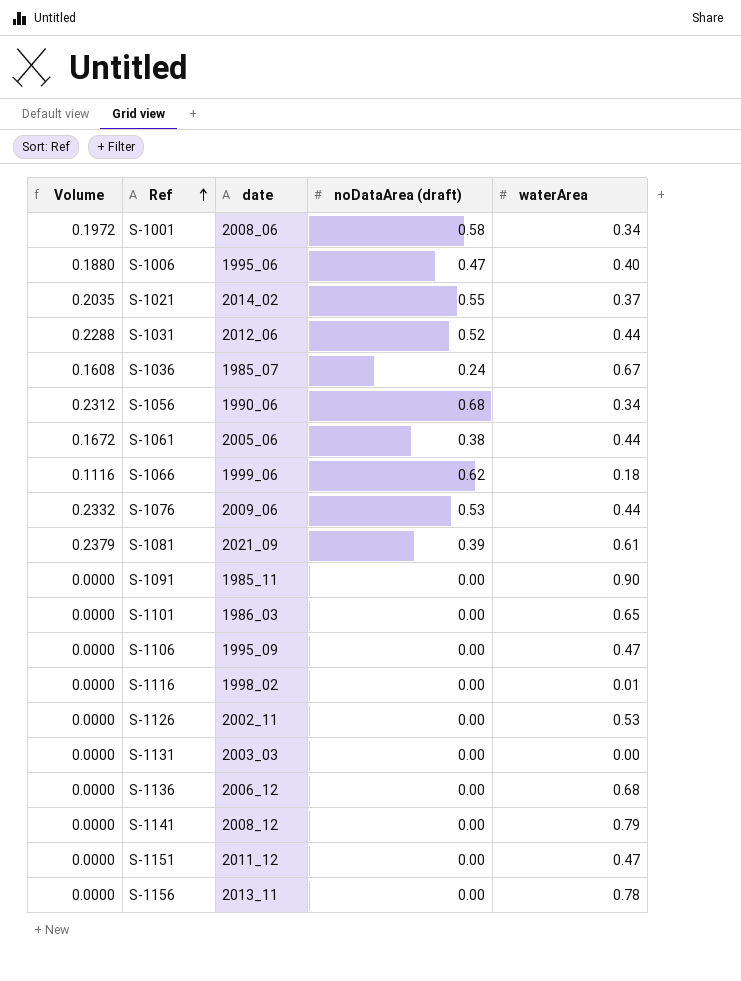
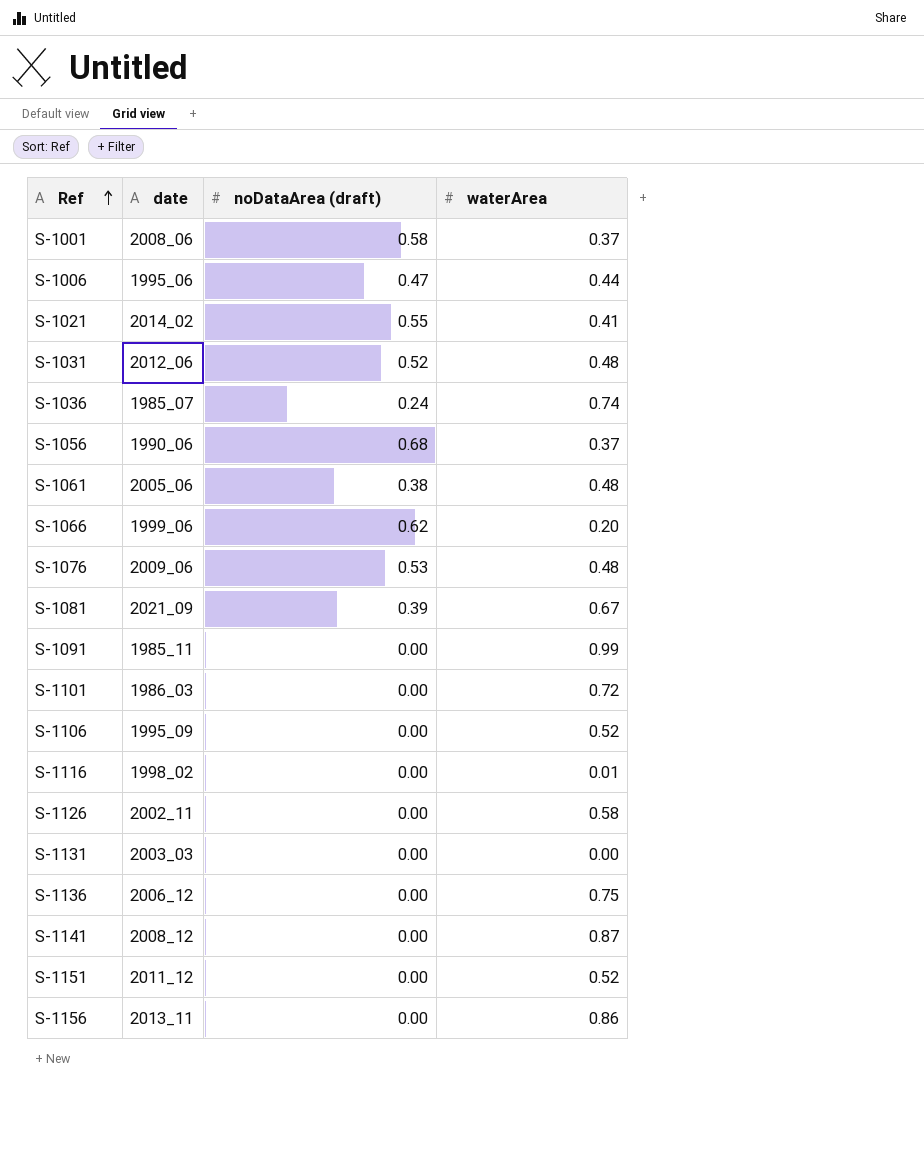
column Volume | formula: [noDataArea (draft)] * [waterArea] -> none
S-1001 | waterArea: 0.34 -> 0.37
S-1006 | waterArea: 0.40 -> 0.44
S-1021 | waterArea: 0.37 -> 0.41
S-1031 | waterArea: 0.44 -> 0.48
S-1036 | waterArea: 0.67 -> 0.74
S-1056 | waterArea: 0.34 -> 0.37
S-1061 | waterArea: 0.44 -> 0.48
S-1066 | waterArea: 0.18 -> 0.20
S-1076 | waterArea: 0.44 -> 0.48
S-1081 | waterArea: 0.61 -> 0.67
S-1091 | waterArea: 0.90 -> 0.99
S-1101 | waterArea: 0.65 -> 0.72
S-1106 | waterArea: 0.47 -> 0.52
S-1126 | waterArea: 0.53 -> 0.58
S-1136 | waterArea: 0.68 -> 0.75
S-1141 | waterArea: 0.79 -> 0.87
S-1151 | waterArea: 0.47 -> 0.52
S-1156 | waterArea: 0.78 -> 0.86

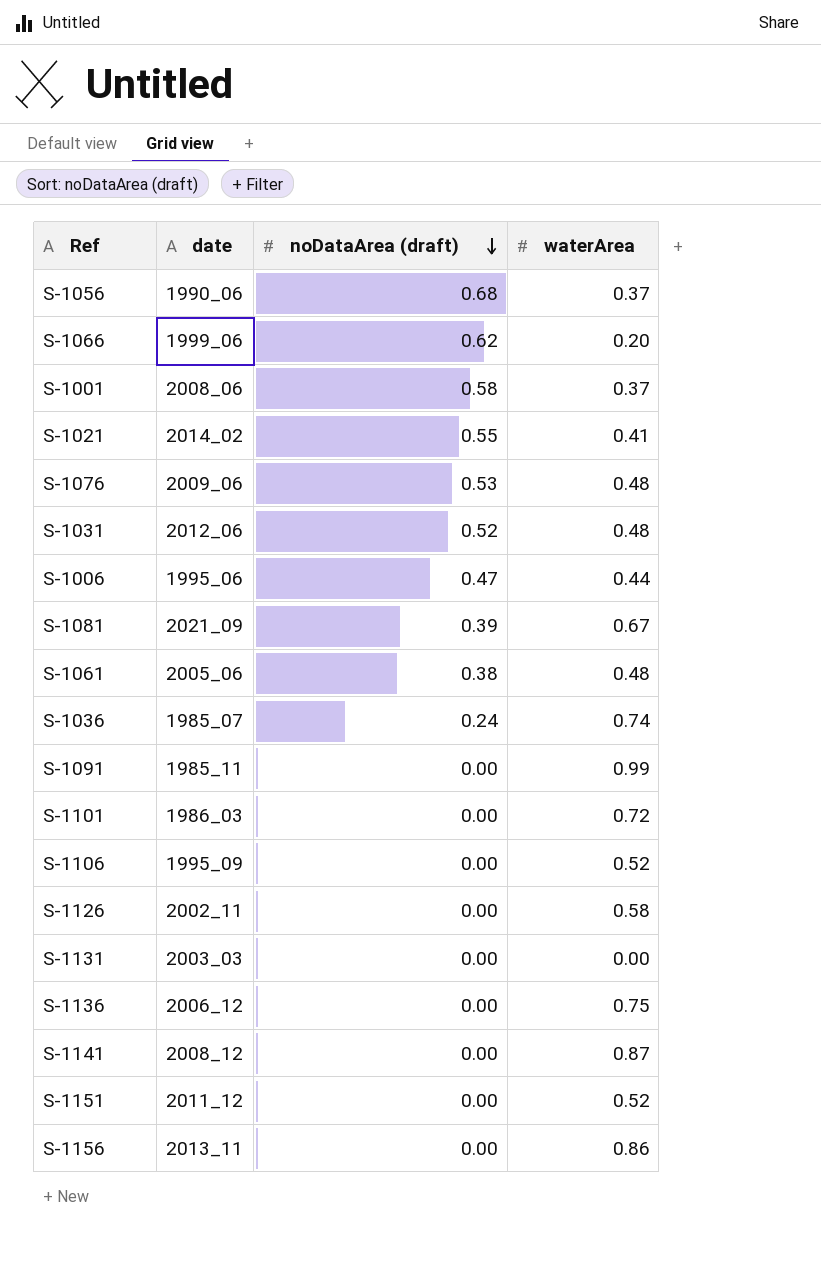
row order: Ref ascending -> noDataArea (draft) descending
row S-1116: 1998_02 | 0.00 | 0.01 -> none

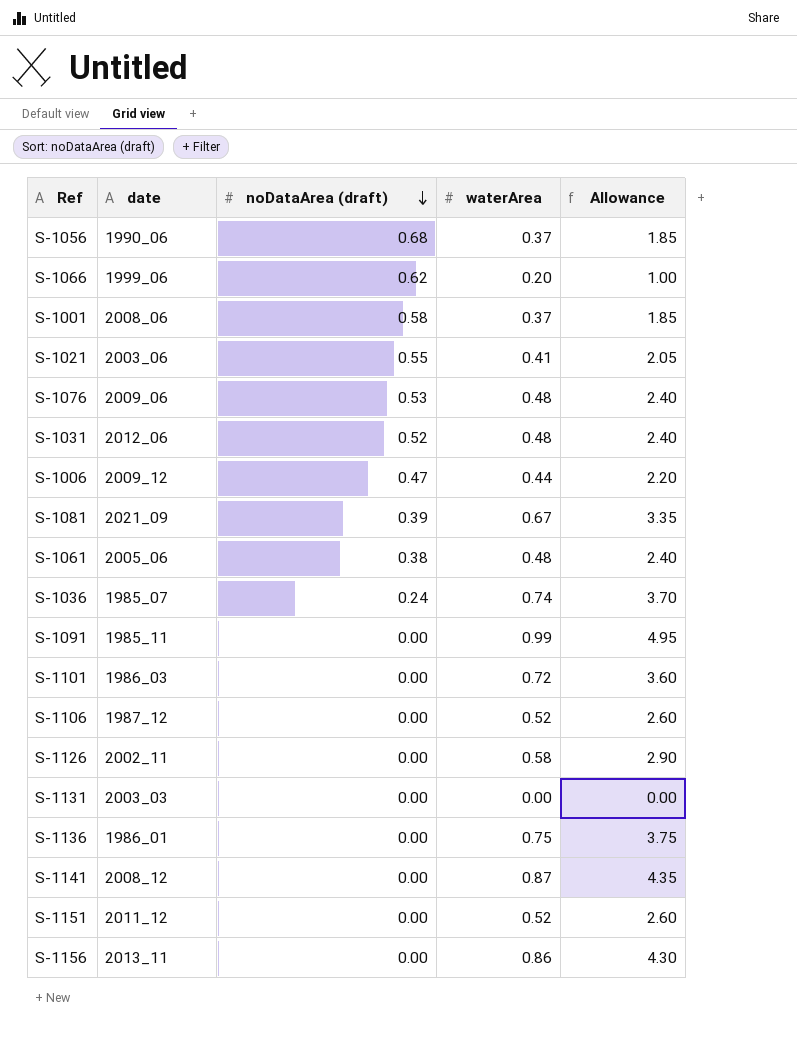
column Allowance | formula: none -> [waterArea] * 5
S-1021 | date: 2014_02 -> 2003_06
S-1006 | date: 1995_06 -> 2009_12
S-1106 | date: 1995_09 -> 1987_12
S-1136 | date: 2006_12 -> 1986_01

